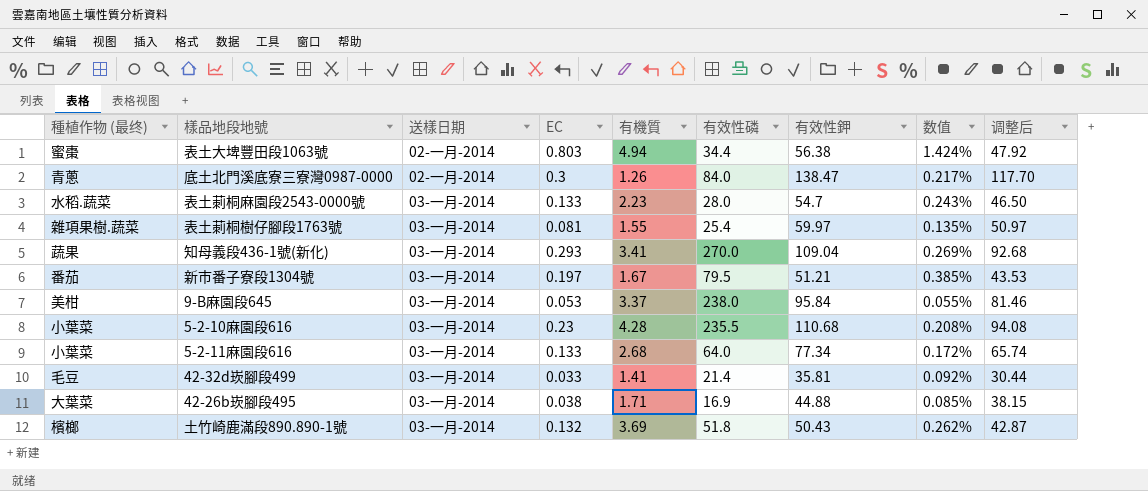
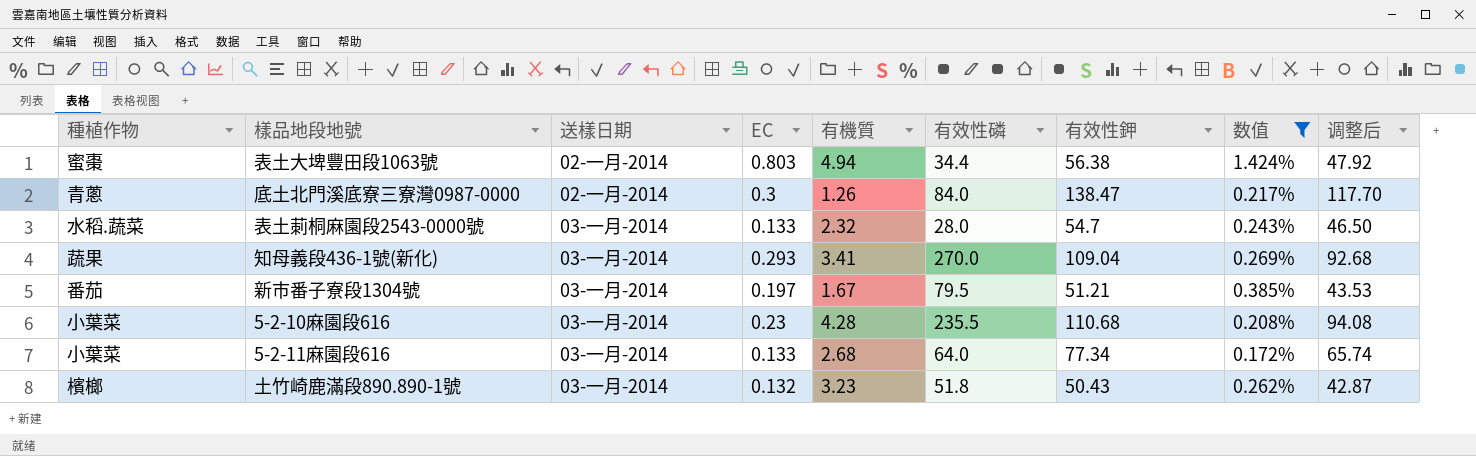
filter: none -> 数值 >= 0.172%
column name: 種植作物 (最终) -> 種植作物
表土莿桐麻園段2543-0000號 | 有機質: 2.23 -> 2.32
土竹崎鹿滿段890.890-1號 | 有機質: 3.69 -> 3.23

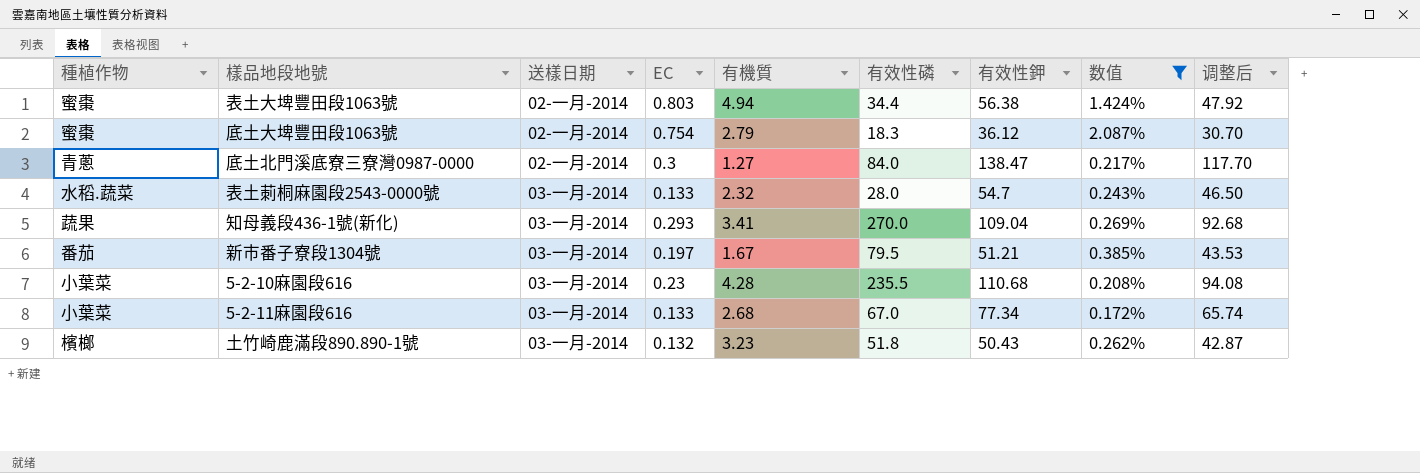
row 底土大埤豐田段1063號: none -> 蜜棗 | 02-一月-2014 | 0.754 | 2.79 | 18.3 | 36.12 | 2.087% | 30.70
底土北門溪底寮三寮灣0987-0000 | 有機質: 1.26 -> 1.27
5-2-11麻園段616 | 有效性磷: 64.0 -> 67.0

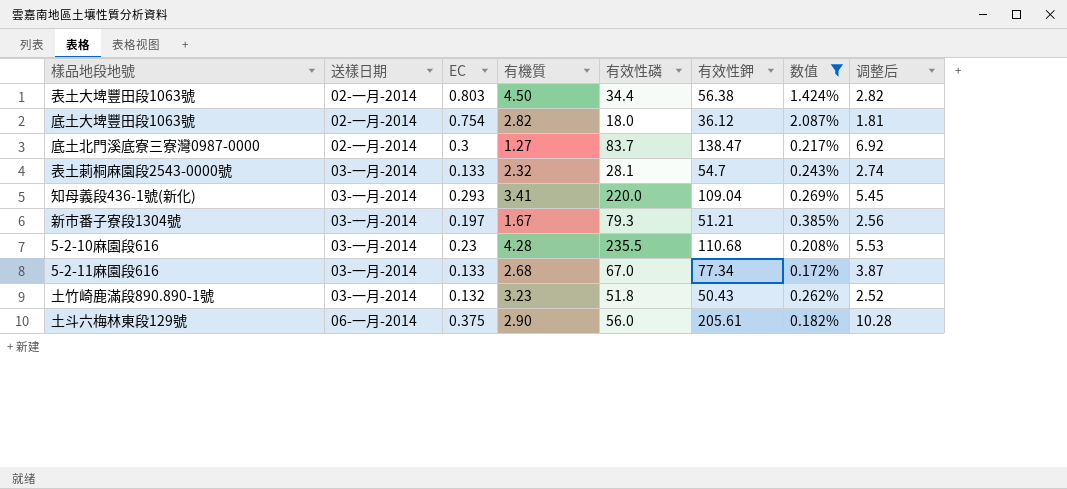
column 種植作物 | position: 1 -> none
column 调整后 | formula: [有效性鉀] * 0.85 -> [有效性鉀] * 0.05
表土大埤豐田段1063號 | 有機質: 4.94 -> 4.50
底土大埤豐田段1063號 | 有機質: 2.79 -> 2.82
底土大埤豐田段1063號 | 有效性磷: 18.3 -> 18.0
底土北門溪底寮三寮灣0987-0000 | 有效性磷: 84.0 -> 83.7
表土莿桐麻園段2543-0000號 | 有效性磷: 28.0 -> 28.1
知母義段436-1號(新化) | 有效性磷: 270.0 -> 220.0
新市番子寮段1304號 | 有效性磷: 79.5 -> 79.3
row 土斗六梅林東段129號: none -> 06-一月-2014 | 0.375 | 2.90 | 56.0 | 205.61 | 0.182% | 10.28

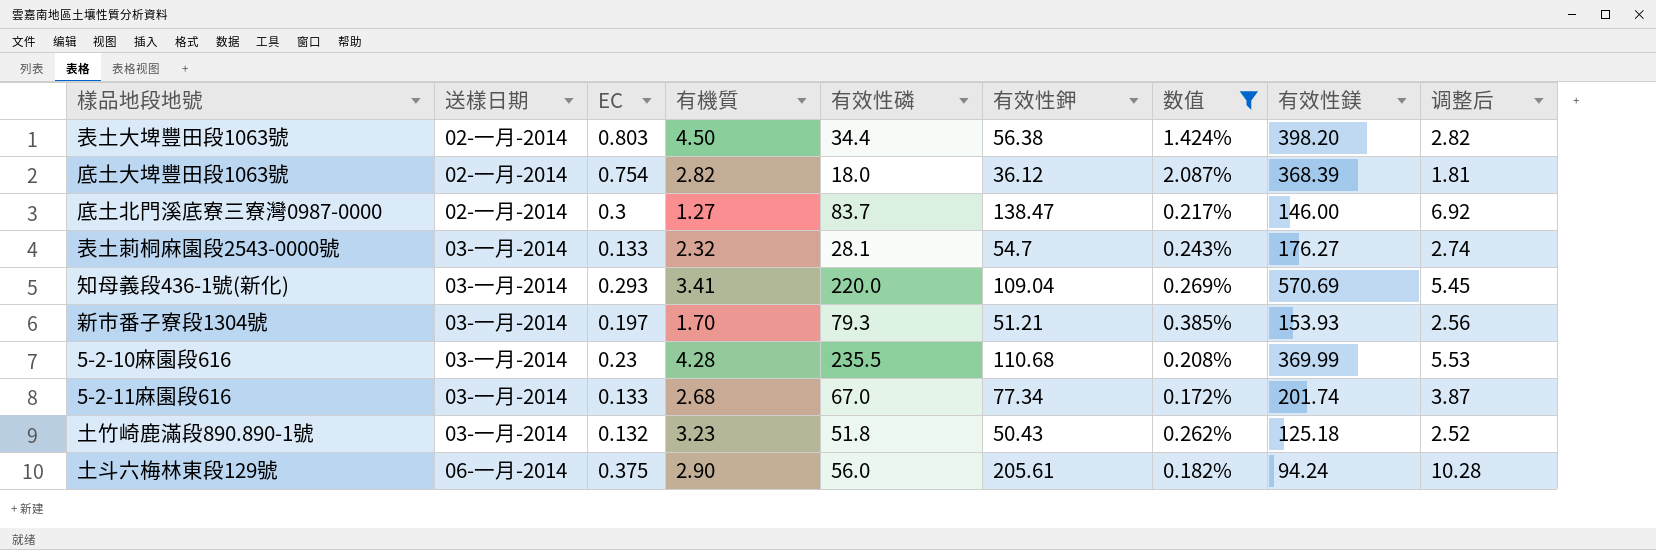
column 有效性鎂 | position: none -> 8
新市番子寮段1304號 | 有機質: 1.67 -> 1.70

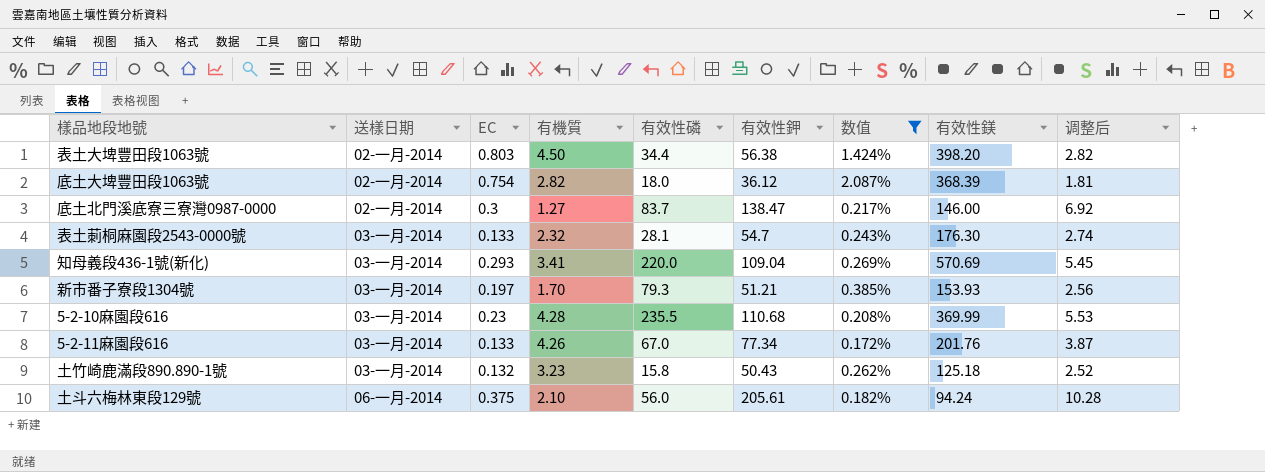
表土莿桐麻園段2543-0000號 | 有效性鎂: 176.27 -> 176.30
5-2-11麻園段616 | 有機質: 2.68 -> 4.26
5-2-11麻園段616 | 有效性鎂: 201.74 -> 201.76
土竹崎鹿滿段890.890-1號 | 有效性磷: 51.8 -> 15.8
土斗六梅林東段129號 | 有機質: 2.90 -> 2.10

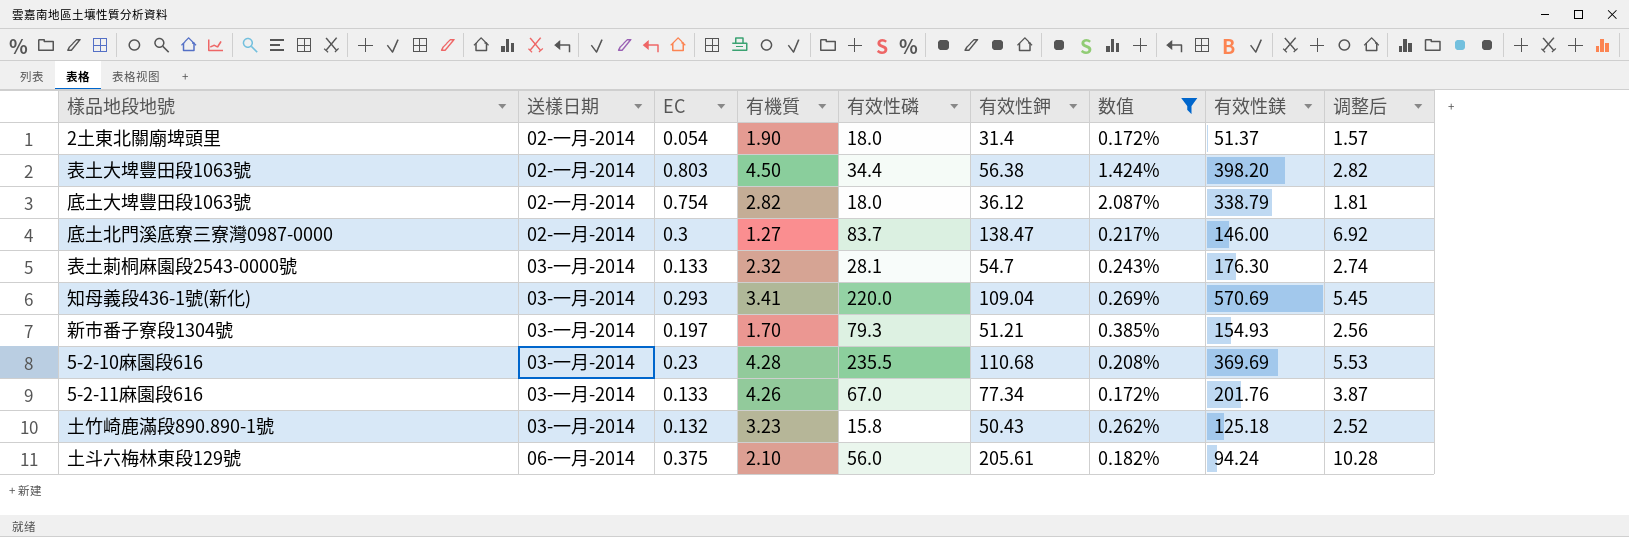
row 2土東北關廟埤頭里: none -> 02-一月-2014 | 0.054 | 1.90 | 18.0 | 31.4 | 0.172% | 51.37 | 1.57
底土大埤豐田段1063號 | 有效性鎂: 368.39 -> 338.79
新市番子寮段1304號 | 有效性鎂: 153.93 -> 154.93
5-2-10麻園段616 | 有效性鎂: 369.99 -> 369.69

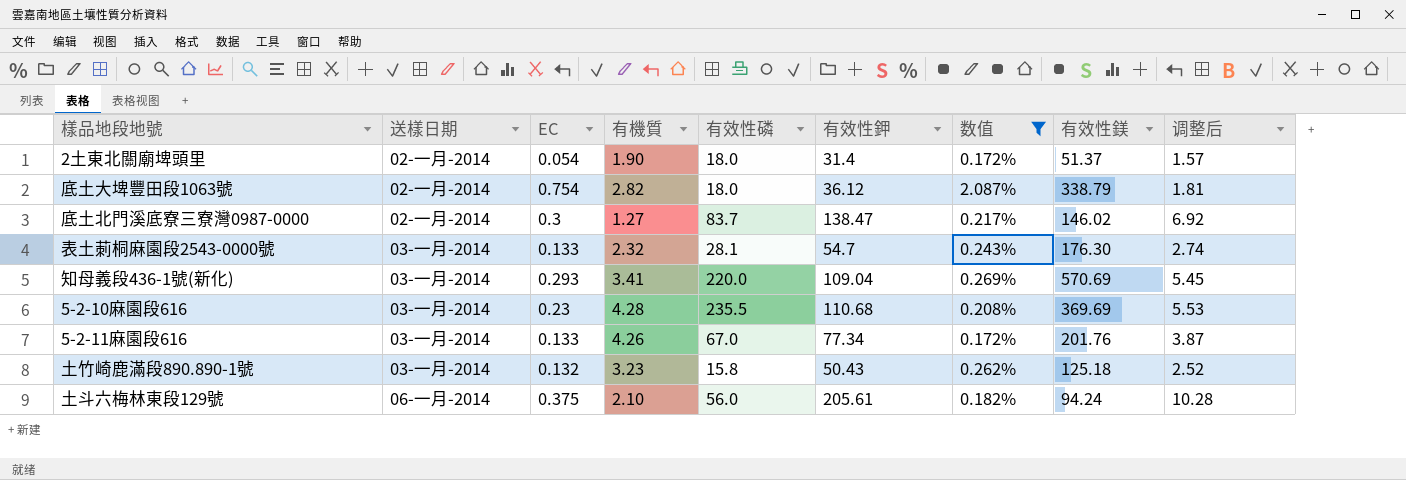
row 表土大埤豐田段1063號: 02-一月-2014 | 0.803 | 4.50 | 34.4 | 56.38 | 1.424% | 398.20 | 2.82 -> none
row 新市番子寮段1304號: 03-一月-2014 | 0.197 | 1.70 | 79.3 | 51.21 | 0.385% | 154.93 | 2.56 -> none
底土北門溪底寮三寮灣0987-0000 | 有效性鎂: 146.00 -> 146.02

